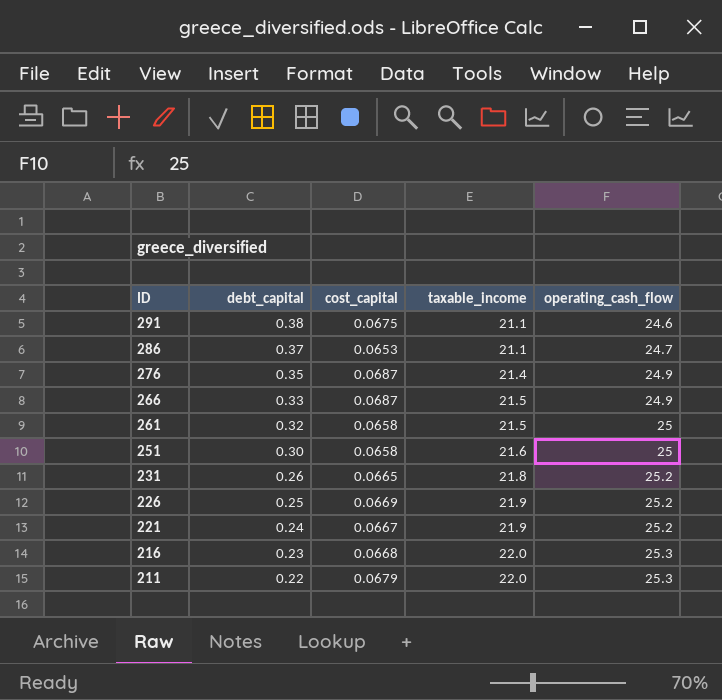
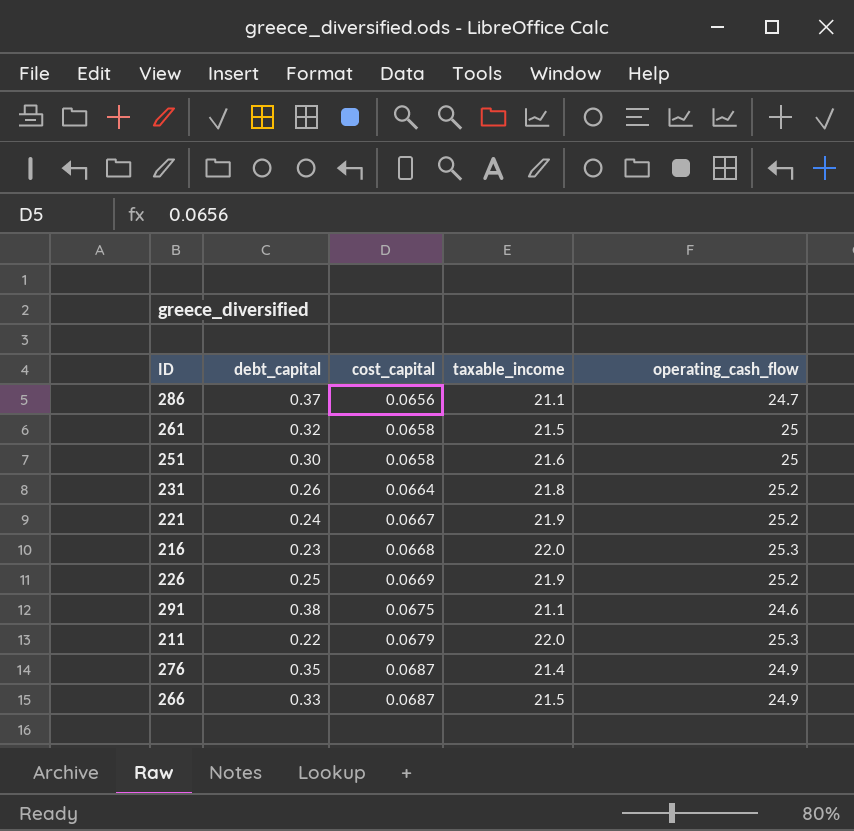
row order: ID descending -> cost_capital ascending
286 | cost_capital: 0.0653 -> 0.0656
231 | cost_capital: 0.0665 -> 0.0664

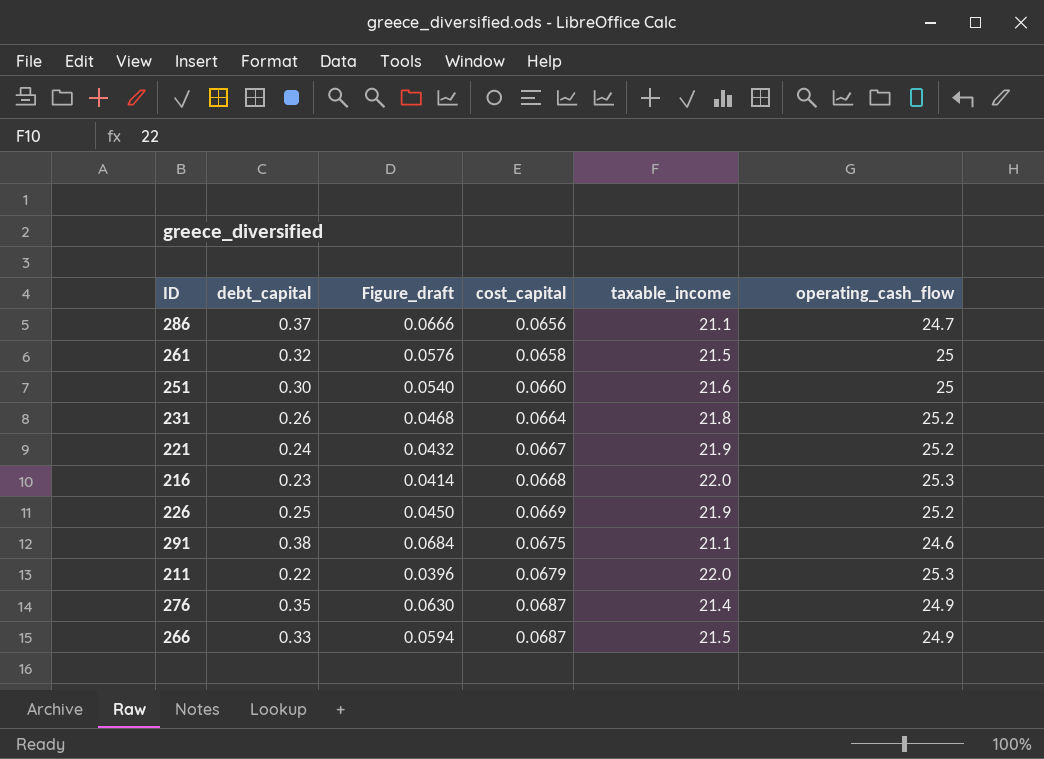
column Figure_draft | formula: none -> [debt_capital] * 0.18
251 | cost_capital: 0.0658 -> 0.0660

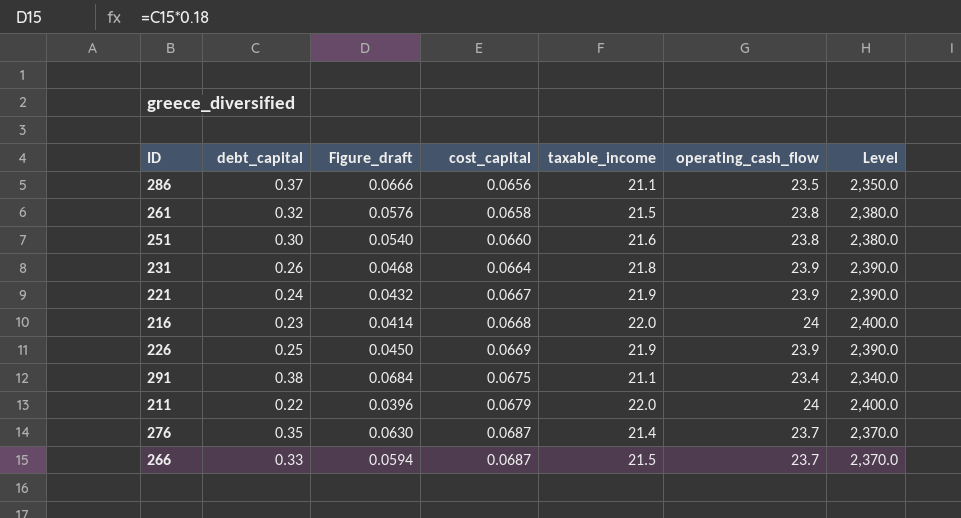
column Level | formula: none -> [operating_cash_flow] * 100
286 | operating_cash_flow: 24.7 -> 23.5
261 | operating_cash_flow: 25 -> 23.8
251 | operating_cash_flow: 25 -> 23.8
231 | operating_cash_flow: 25.2 -> 23.9
221 | operating_cash_flow: 25.2 -> 23.9
216 | operating_cash_flow: 25.3 -> 24
226 | operating_cash_flow: 25.2 -> 23.9
291 | operating_cash_flow: 24.6 -> 23.4
211 | operating_cash_flow: 25.3 -> 24
276 | operating_cash_flow: 24.9 -> 23.7
266 | operating_cash_flow: 24.9 -> 23.7

